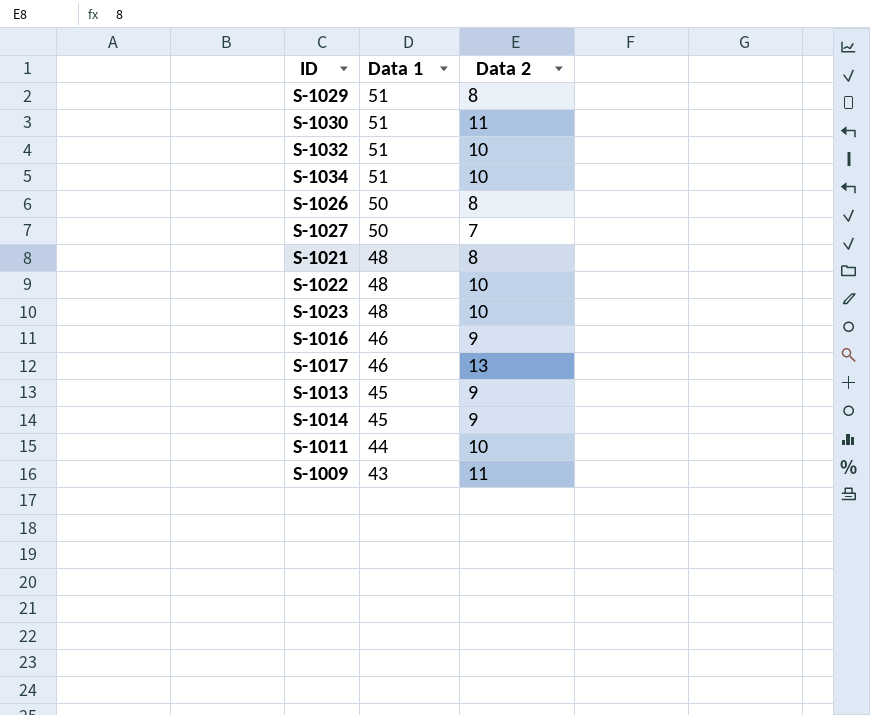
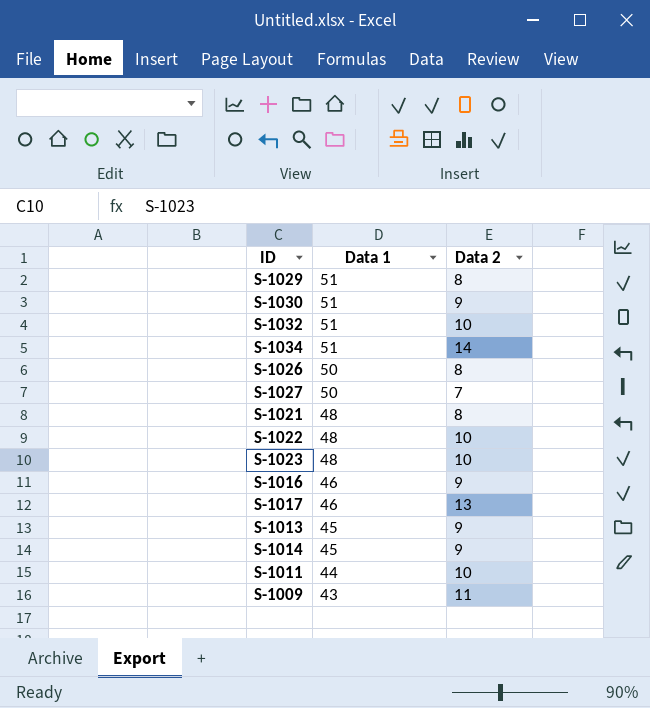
S-1030 | Data 2: 11 -> 9
S-1034 | Data 2: 10 -> 14

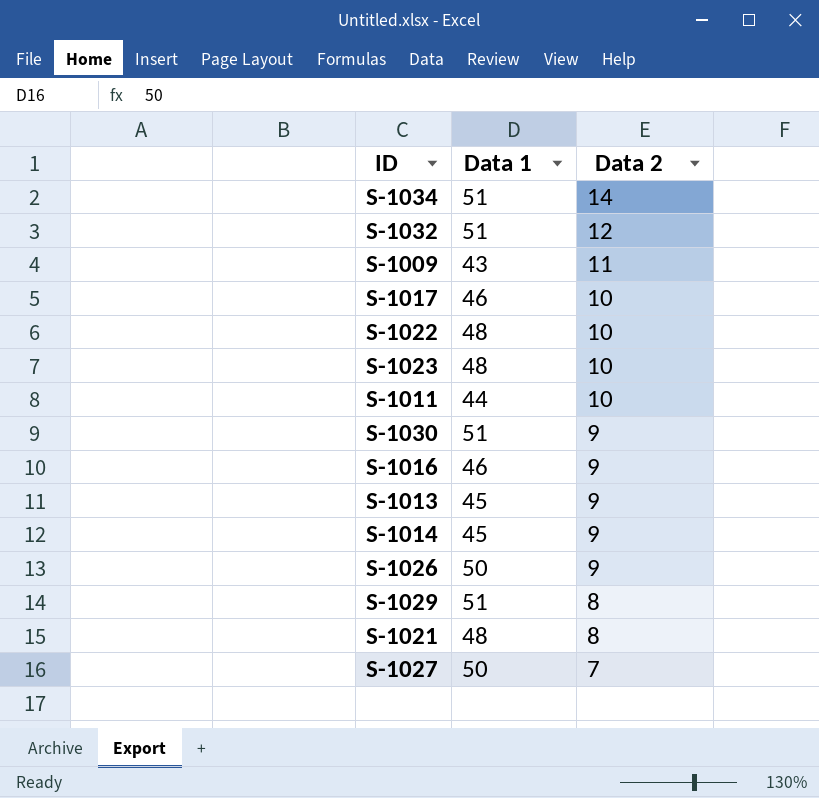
row order: Data 1 descending -> Data 2 descending
S-1032 | Data 2: 10 -> 12
S-1017 | Data 2: 13 -> 10
S-1026 | Data 2: 8 -> 9

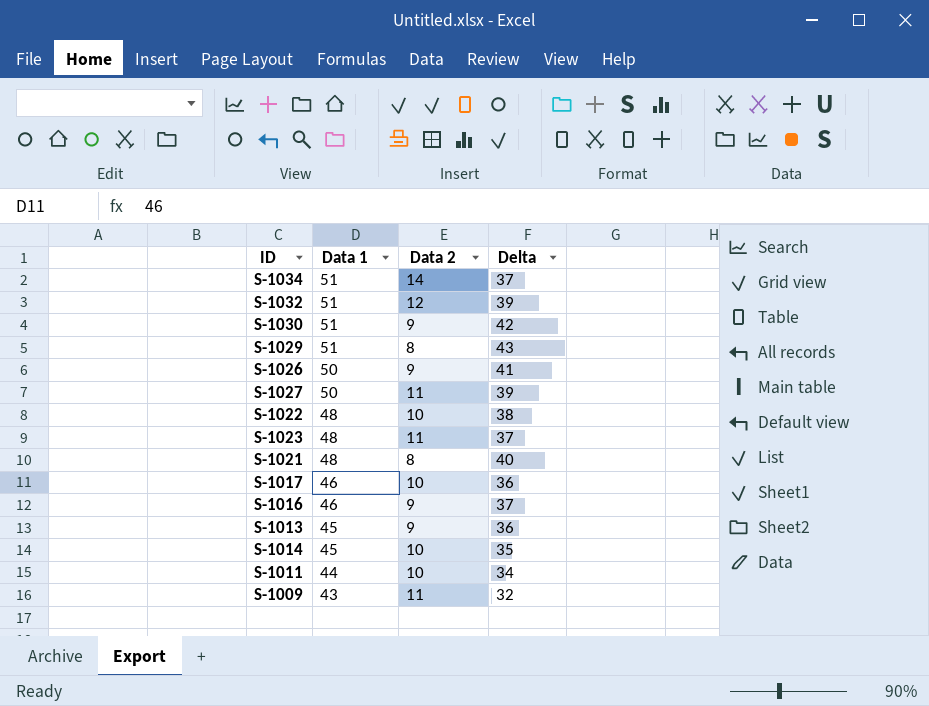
row order: Data 2 descending -> Data 1 descending
column Delta | formula: none -> [Data 1] - [Data 2]
S-1027 | Data 2: 7 -> 11
S-1023 | Data 2: 10 -> 11
S-1014 | Data 2: 9 -> 10

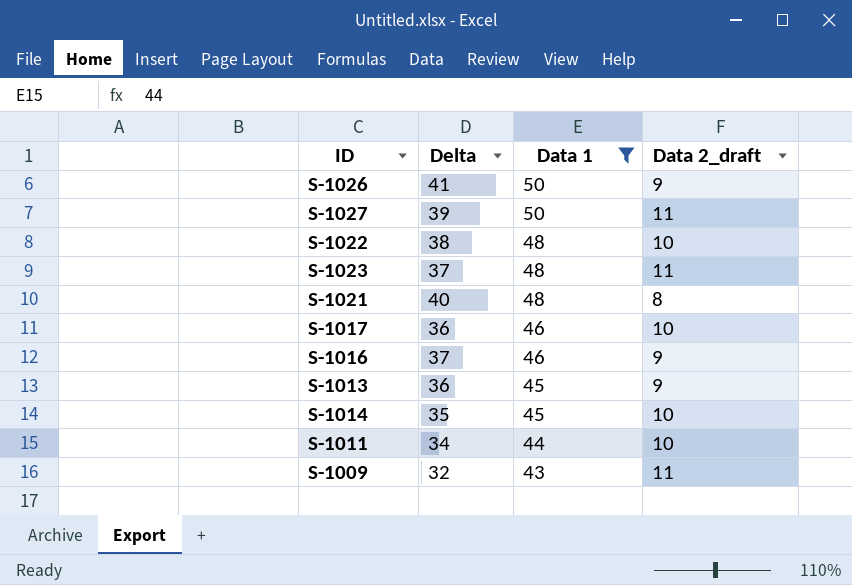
filter: none -> Data 1 != 51
column Delta | position: 4 -> 2
column name: Data 2 -> Data 2_draft

